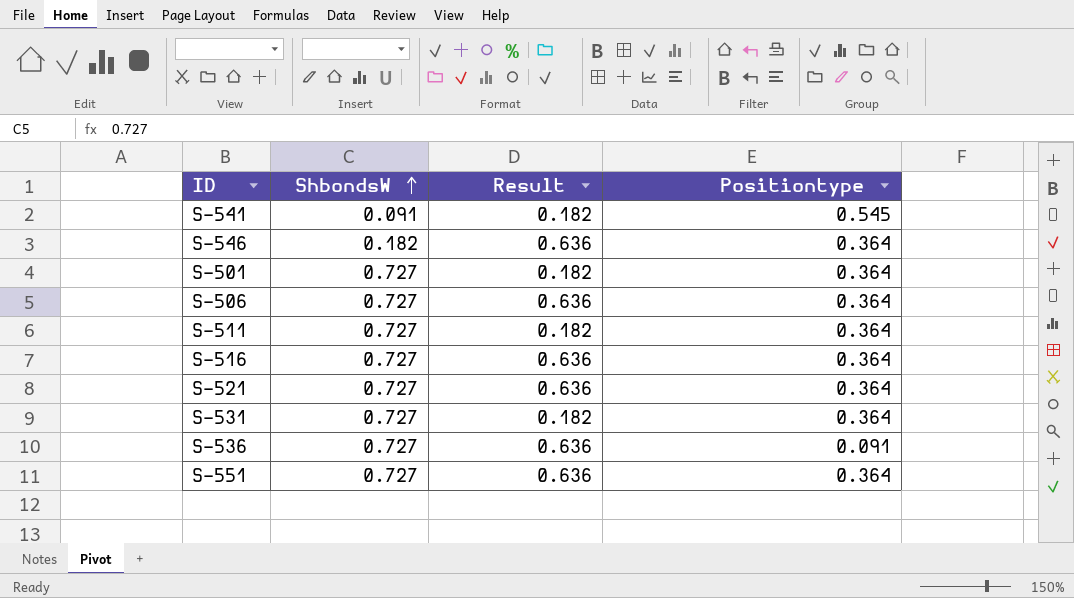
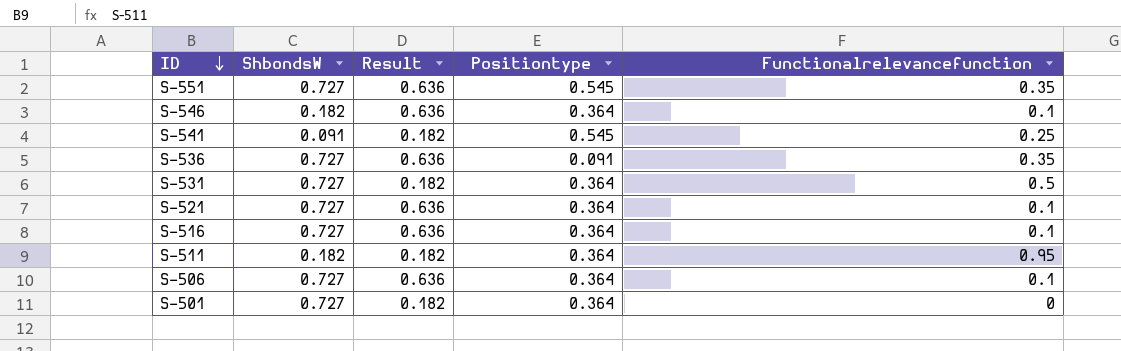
row order: ShbondsW ascending -> ID descending
column Functionalrelevancefunction | position: none -> 5
S-551 | Positiontype: 0.364 -> 0.545
S-511 | ShbondsW: 0.727 -> 0.182

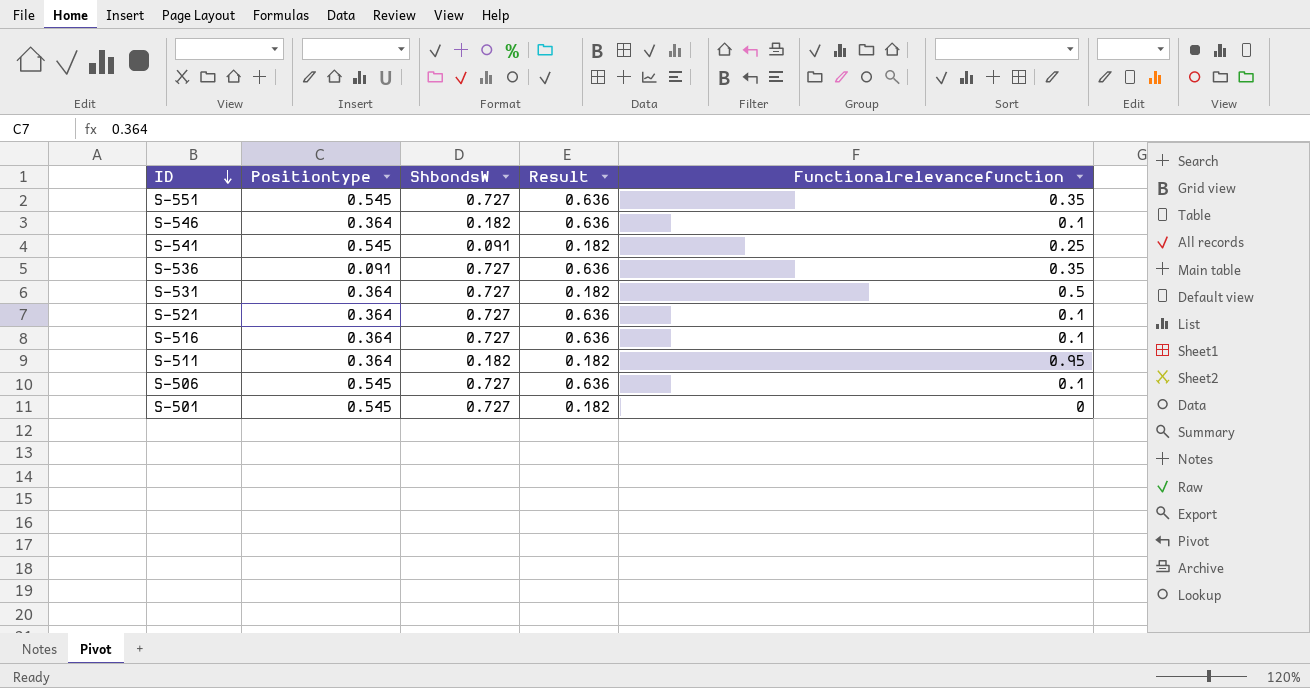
column Positiontype | position: 4 -> 2
S-506 | Positiontype: 0.364 -> 0.545
S-501 | Positiontype: 0.364 -> 0.545

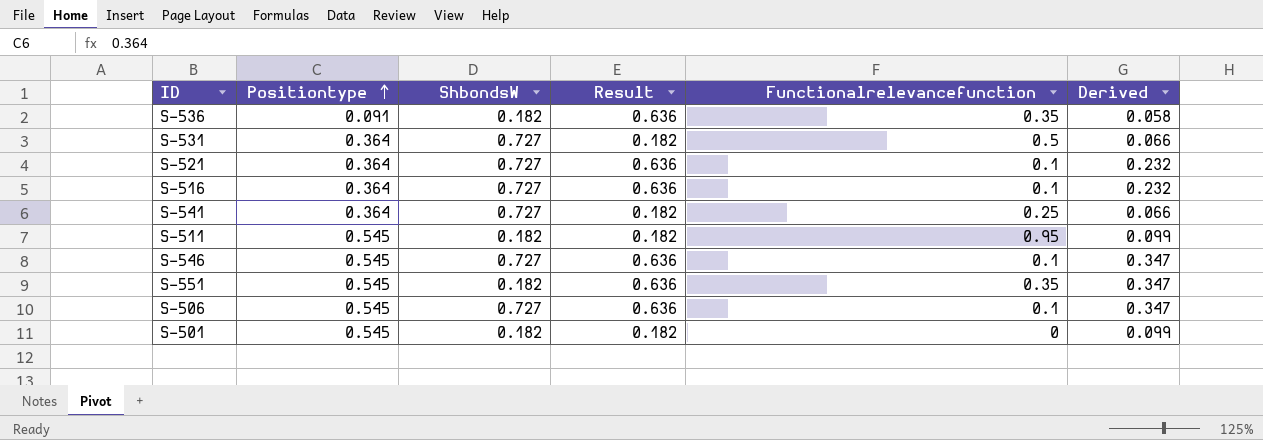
row order: ID descending -> Positiontype ascending
column Derived | formula: none -> [Positiontype] * [Result]
S-536 | ShbondsW: 0.727 -> 0.182
S-541 | Positiontype: 0.545 -> 0.364
S-541 | ShbondsW: 0.091 -> 0.727
S-511 | Positiontype: 0.364 -> 0.545
S-546 | Positiontype: 0.364 -> 0.545
S-546 | ShbondsW: 0.182 -> 0.727
S-551 | ShbondsW: 0.727 -> 0.182
S-501 | ShbondsW: 0.727 -> 0.182

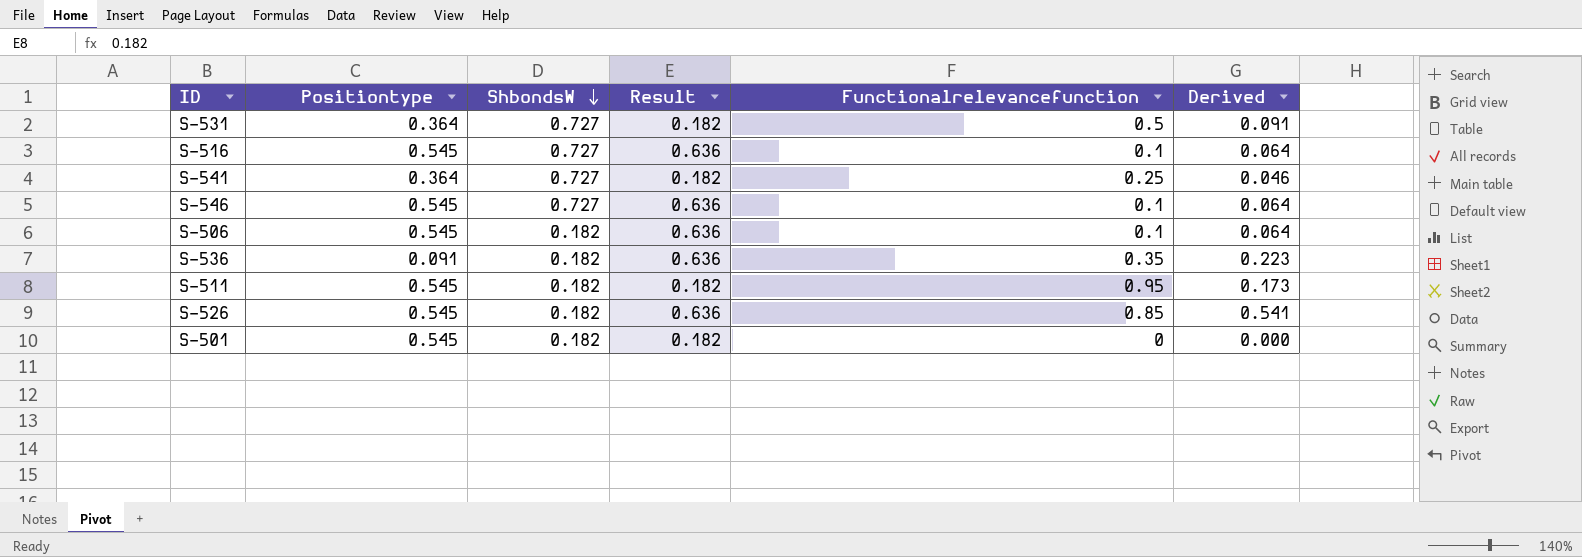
row order: Positiontype ascending -> ShbondsW descending
column Derived | formula: [Positiontype] * [Result] -> [Result] * [Functionalrelevancefunction]
row S-521: 0.364 | 0.727 | 0.636 | 0.1 | 0.232 -> none
row S-551: 0.545 | 0.182 | 0.636 | 0.35 | 0.347 -> none
S-516 | Positiontype: 0.364 -> 0.545
S-506 | ShbondsW: 0.727 -> 0.182
row S-526: none -> 0.545 | 0.182 | 0.636 | 0.85 | 0.541

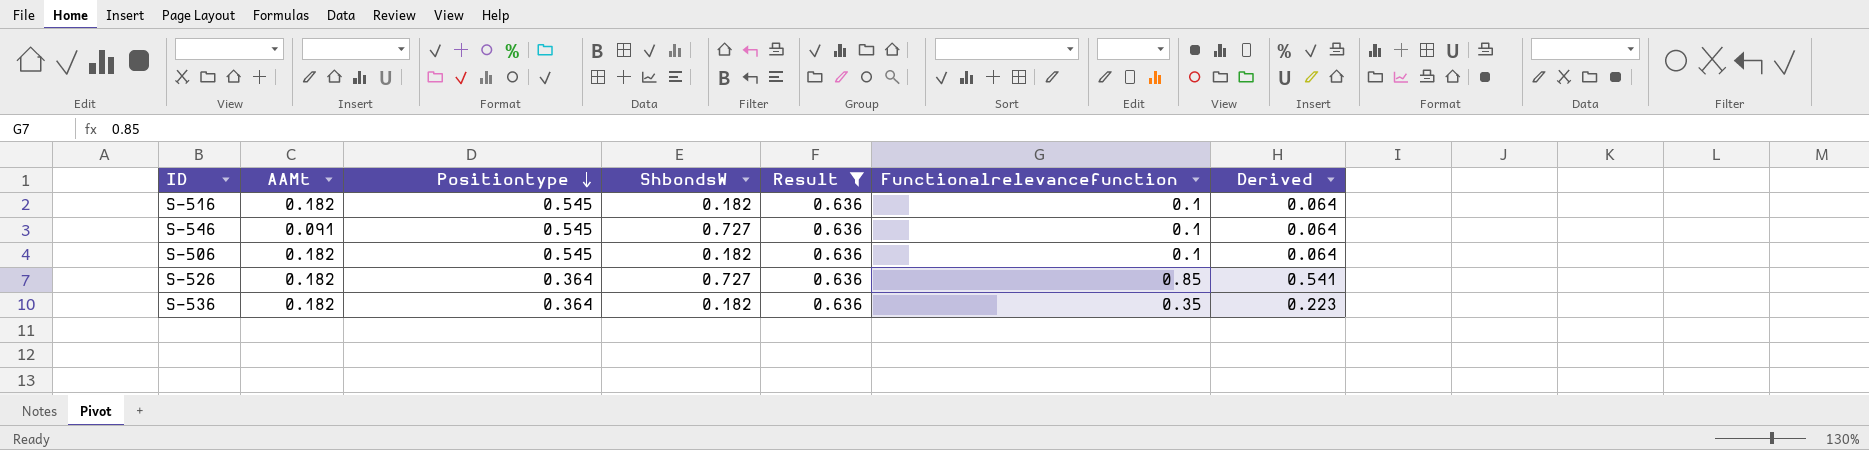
filter: none -> Result = 0.636
row order: ShbondsW descending -> Positiontype descending
column AAMt | position: none -> 2
S-516 | ShbondsW: 0.727 -> 0.182
S-526 | Positiontype: 0.545 -> 0.364
S-526 | ShbondsW: 0.182 -> 0.727
S-536 | Positiontype: 0.091 -> 0.364

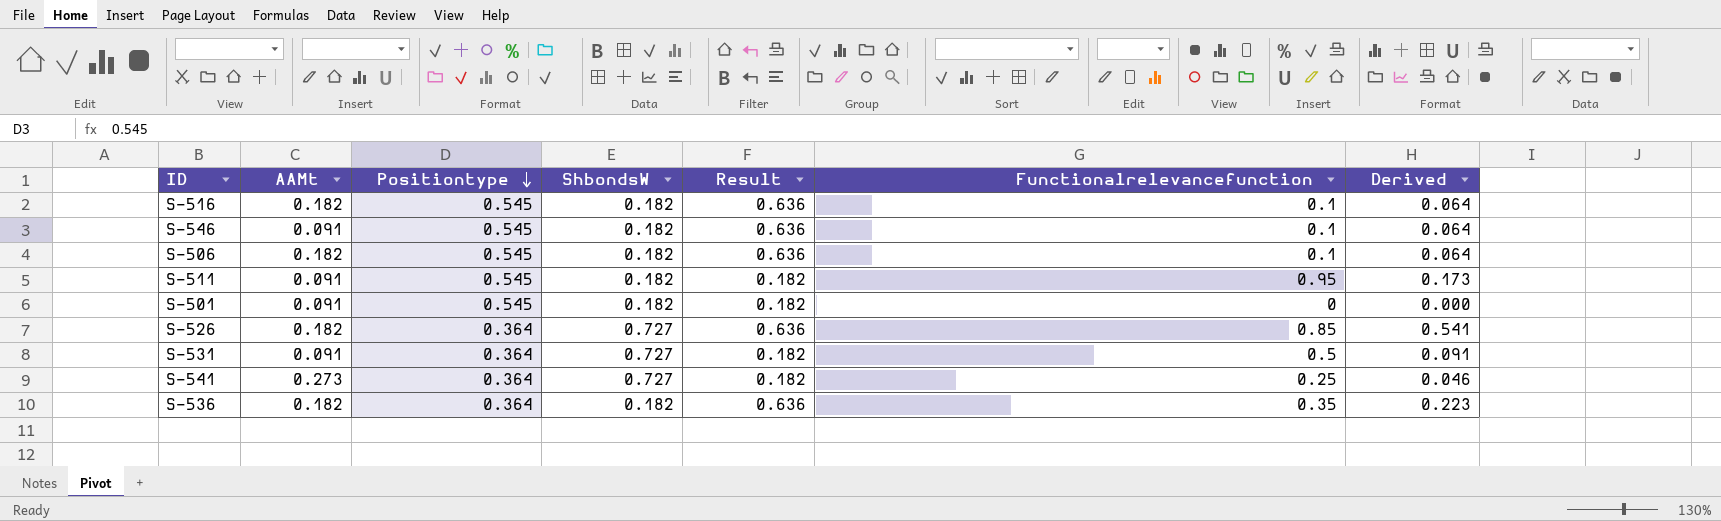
filter: Result = 0.636 -> none
S-546 | ShbondsW: 0.727 -> 0.182

